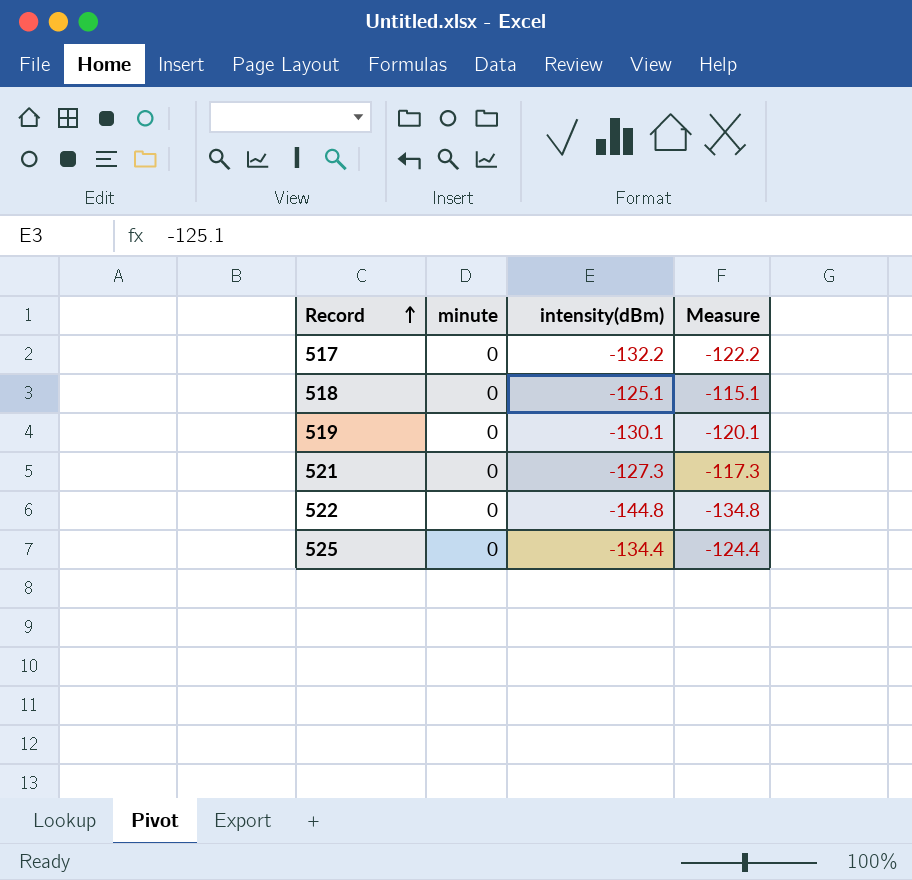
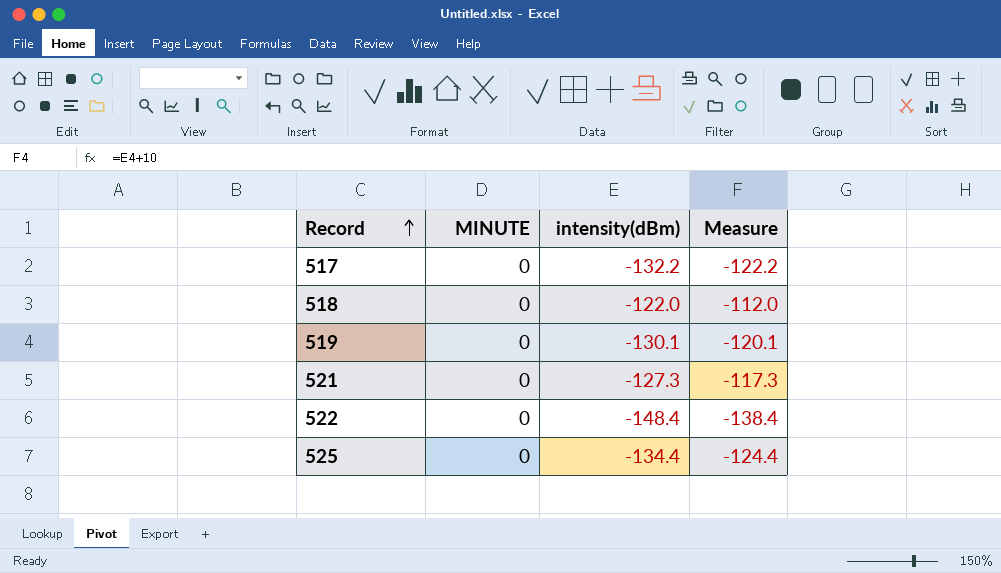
column name: minute -> MINUTE
518 | intensity(dBm): -125.1 -> -122.0
518 | Measure: -115.1 -> -112.0
522 | intensity(dBm): -144.8 -> -148.4
522 | Measure: -134.8 -> -138.4

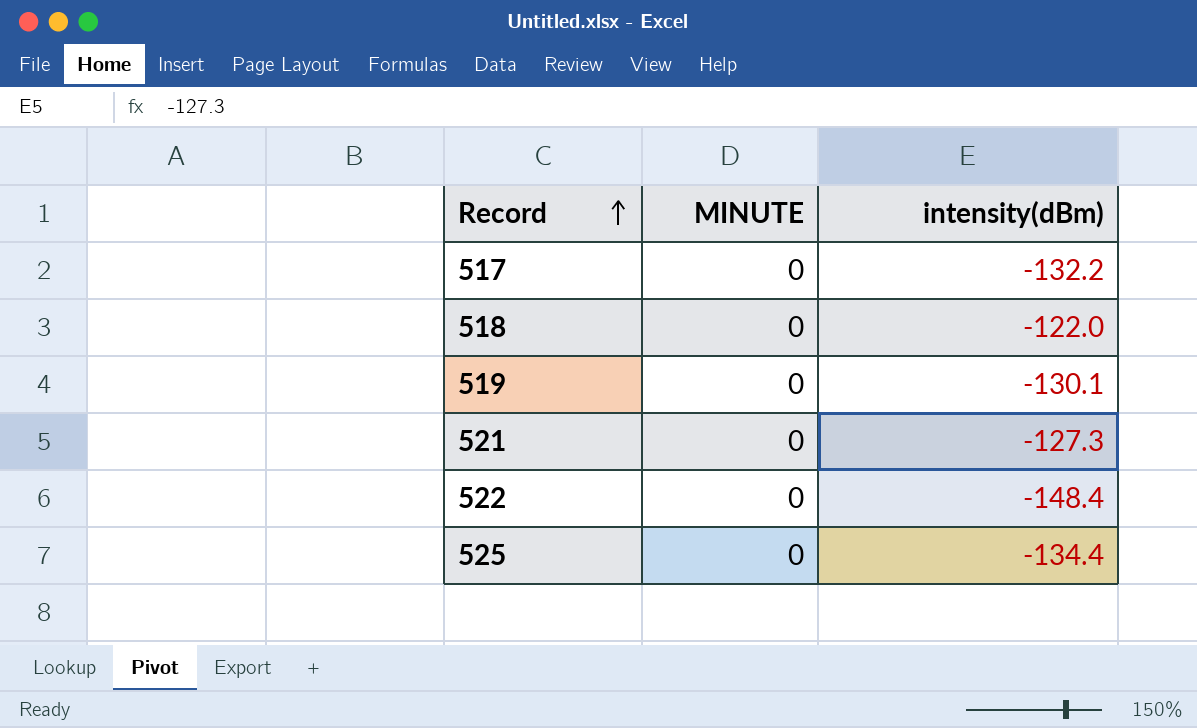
column Measure | formula: [intensity(dBm)] + 10 -> none

